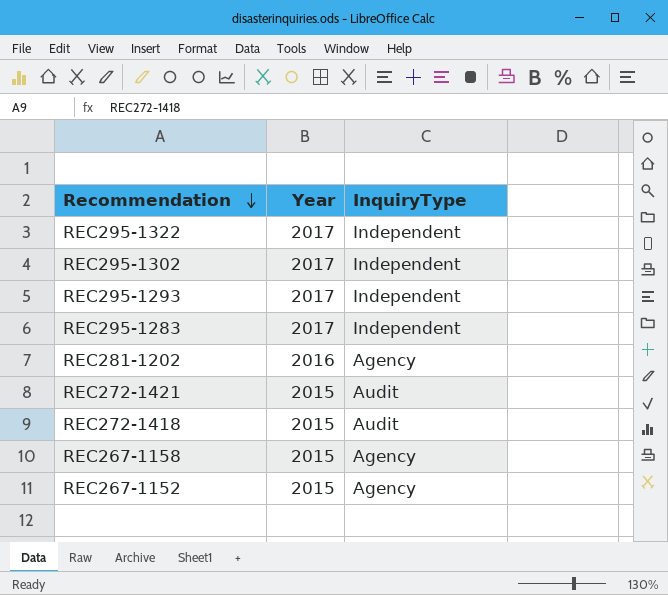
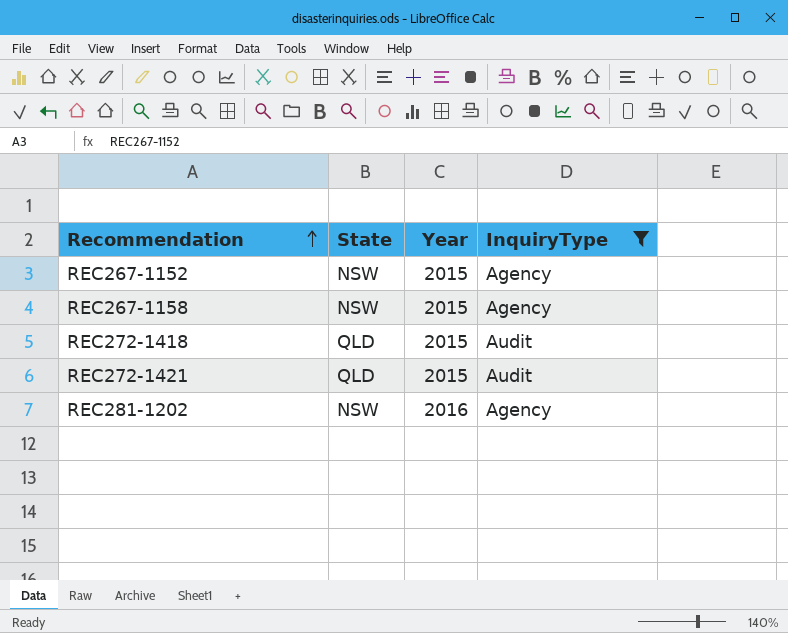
filter: none -> InquiryType != Independent
row order: Recommendation descending -> Recommendation ascending
column State | position: none -> 2

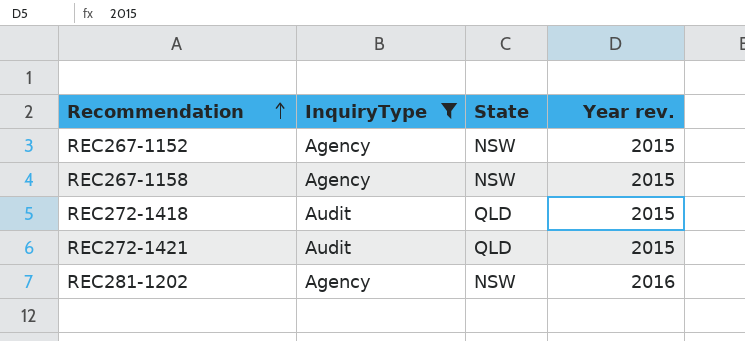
column InquiryType | position: 4 -> 2
column name: Year -> Year rev.

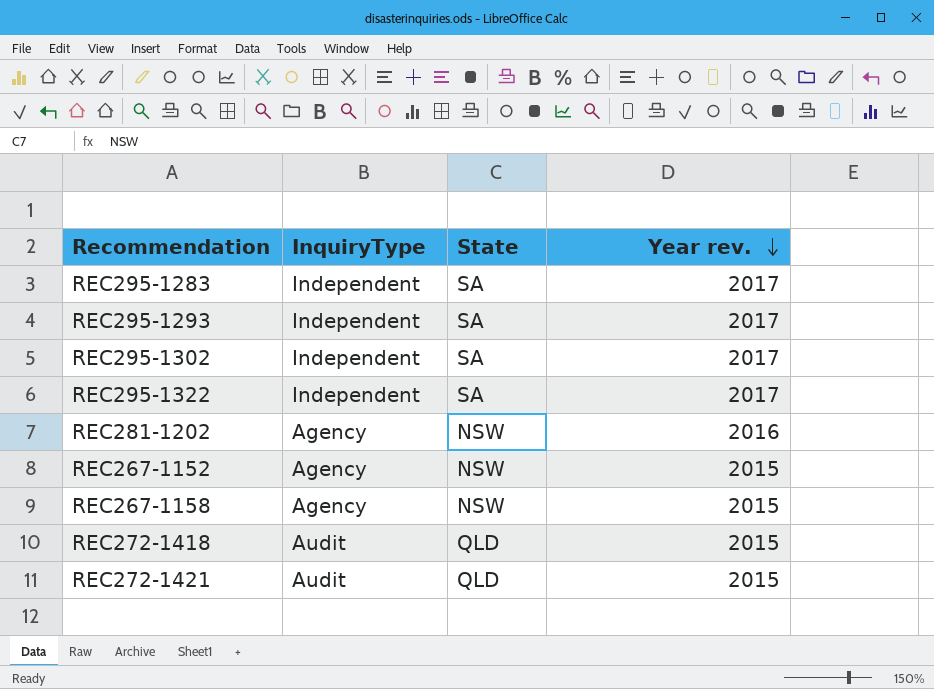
filter: InquiryType != Independent -> none
row order: Recommendation ascending -> Year rev. descending

